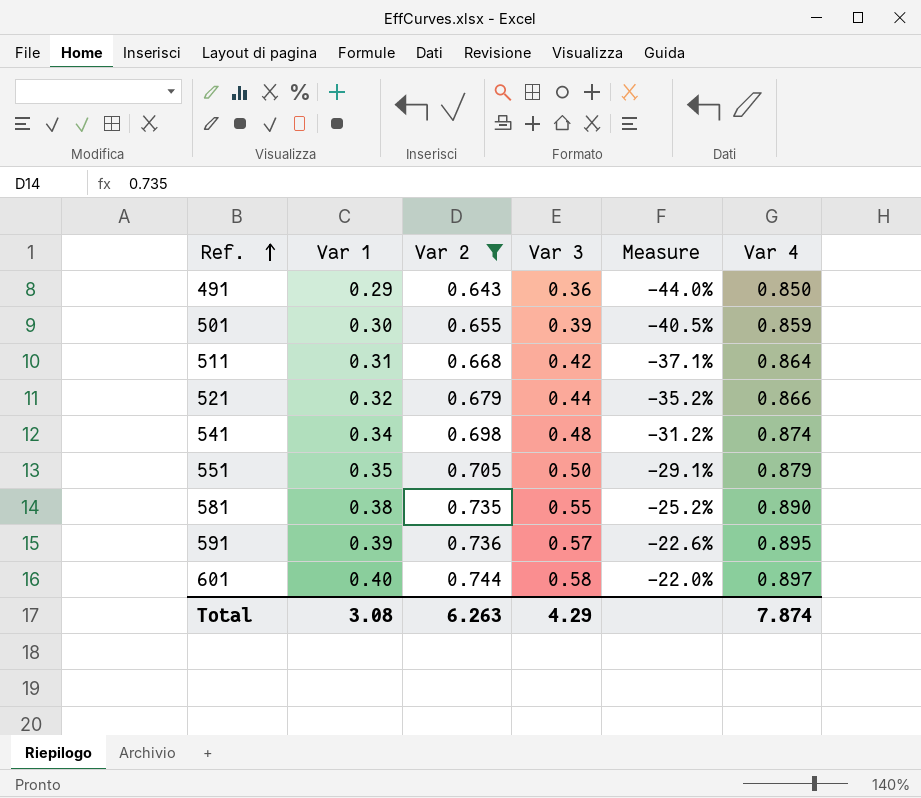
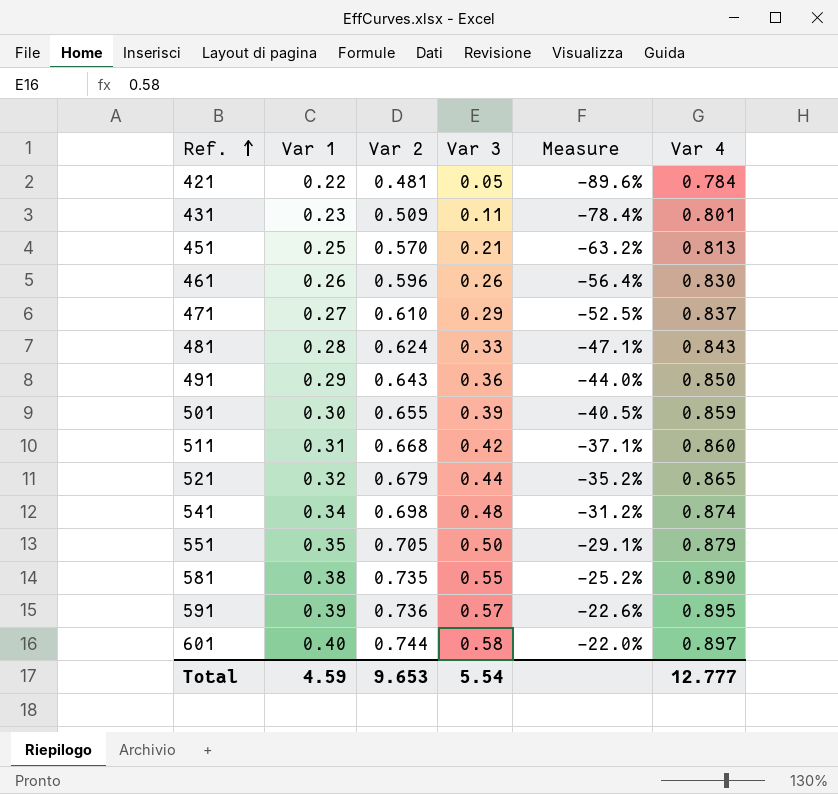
filter: Var 2 >= 0.643 -> none
511 | Var 4: 0.864 -> 0.860
521 | Var 4: 0.866 -> 0.865
Total | Var 1: 3.08 -> 4.59
Total | Var 2: 6.263 -> 9.653
Total | Var 3: 4.29 -> 5.54
Total | Var 4: 7.874 -> 12.777

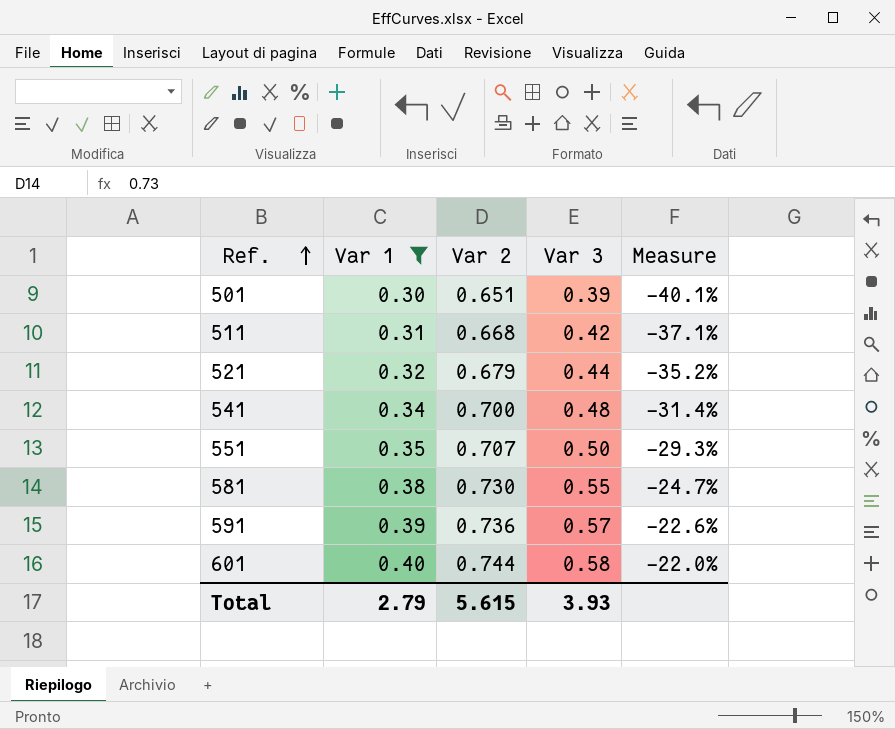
filter: none -> Var 1 >= 0.30
column Var 4 | position: 6 -> none
501 | Var 2: 0.655 -> 0.651
501 | Measure: -40.5% -> -40.1%
541 | Var 2: 0.698 -> 0.700
541 | Measure: -31.2% -> -31.4%
551 | Var 2: 0.705 -> 0.707
551 | Measure: -29.1% -> -29.3%
581 | Var 2: 0.735 -> 0.730
581 | Measure: -25.2% -> -24.7%
Total | Var 1: 4.59 -> 2.79
Total | Var 2: 9.653 -> 5.615
Total | Var 3: 5.54 -> 3.93

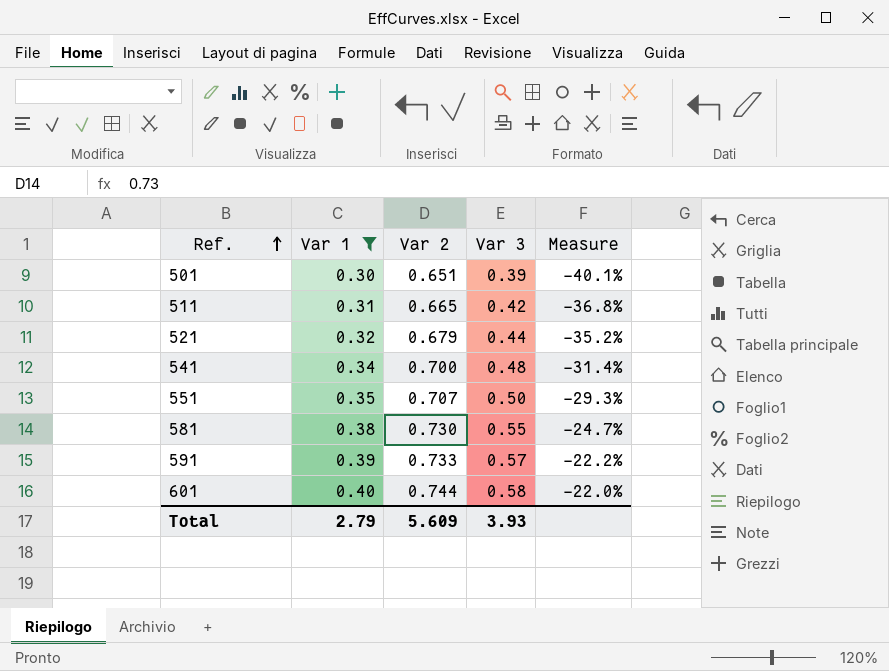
511 | Var 2: 0.668 -> 0.665
511 | Measure: -37.1% -> -36.8%
591 | Var 2: 0.736 -> 0.733
591 | Measure: -22.6% -> -22.2%
Total | Var 2: 5.615 -> 5.609

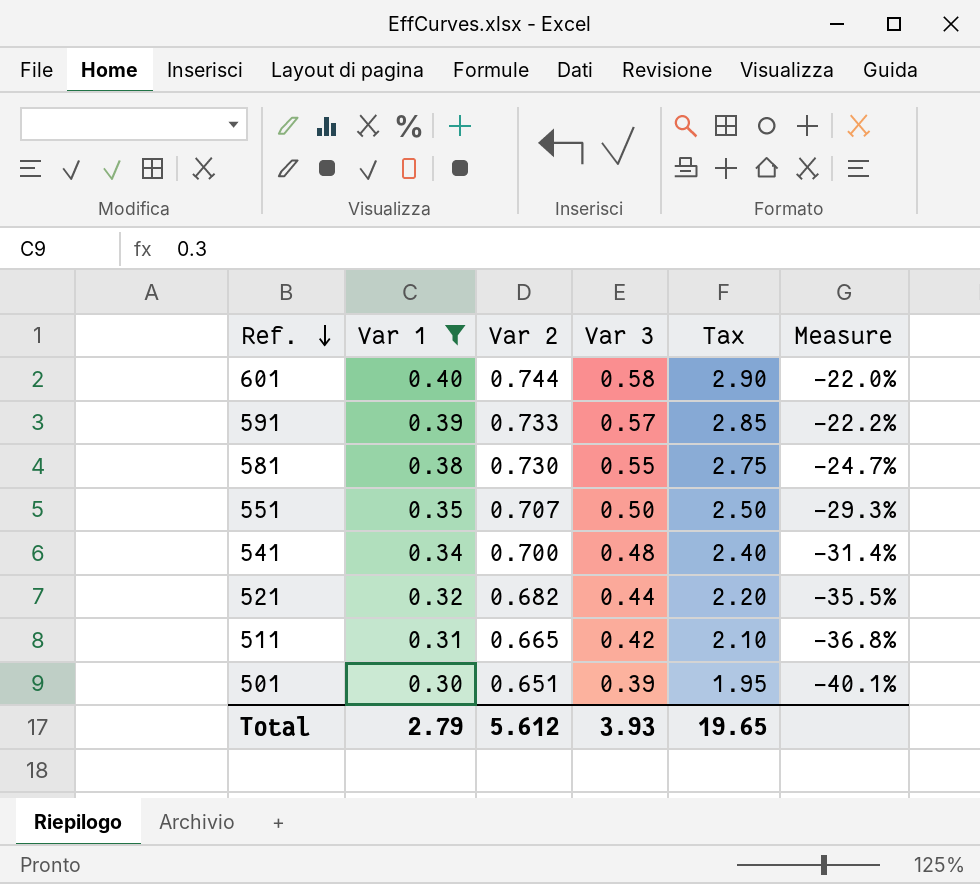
row order: Ref. ascending -> Ref. descending
column Tax | formula: none -> [Var 3] * 5
521 | Var 2: 0.679 -> 0.682
521 | Measure: -35.2% -> -35.5%
Total | Var 2: 5.609 -> 5.612

